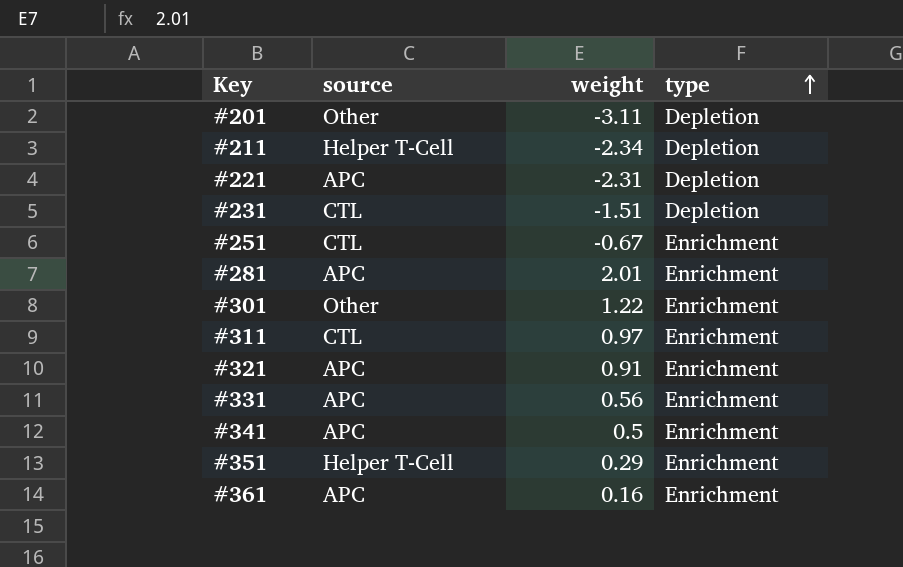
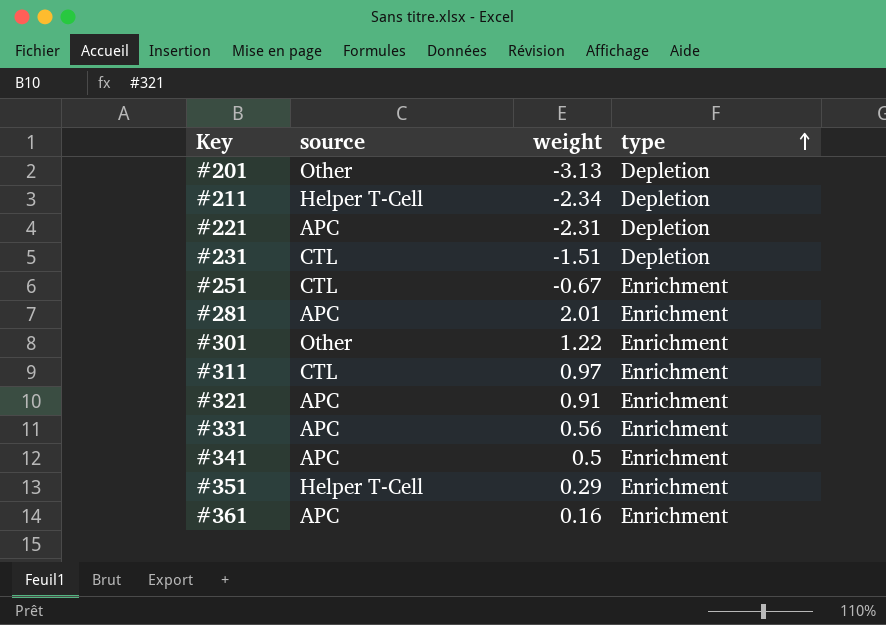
#201 | weight: -3.11 -> -3.13

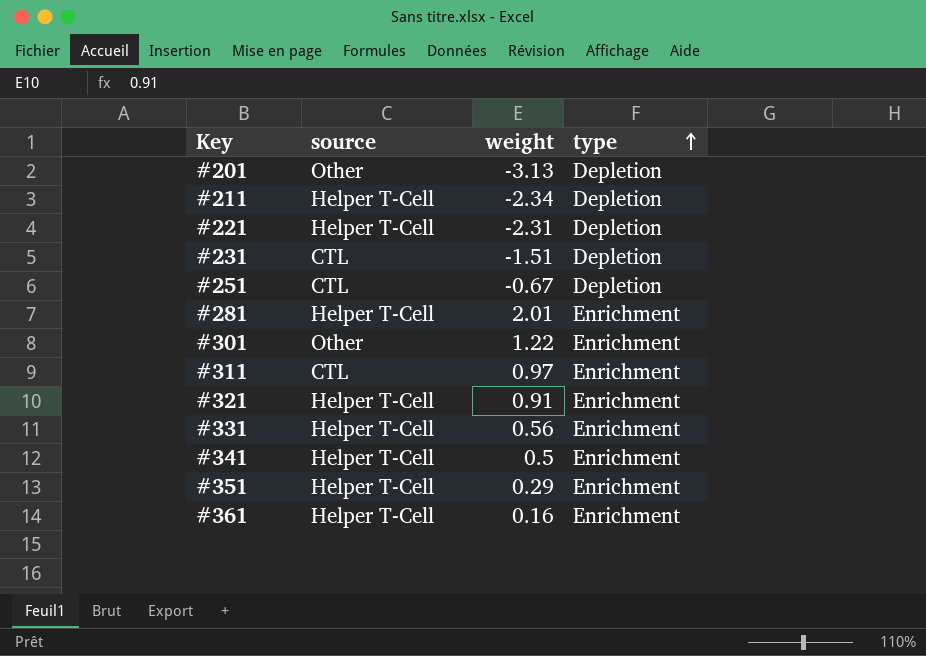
#221 | source: APC -> Helper T-Cell
#251 | type: Enrichment -> Depletion
#281 | source: APC -> Helper T-Cell
#321 | source: APC -> Helper T-Cell
#331 | source: APC -> Helper T-Cell
#341 | source: APC -> Helper T-Cell
#361 | source: APC -> Helper T-Cell

